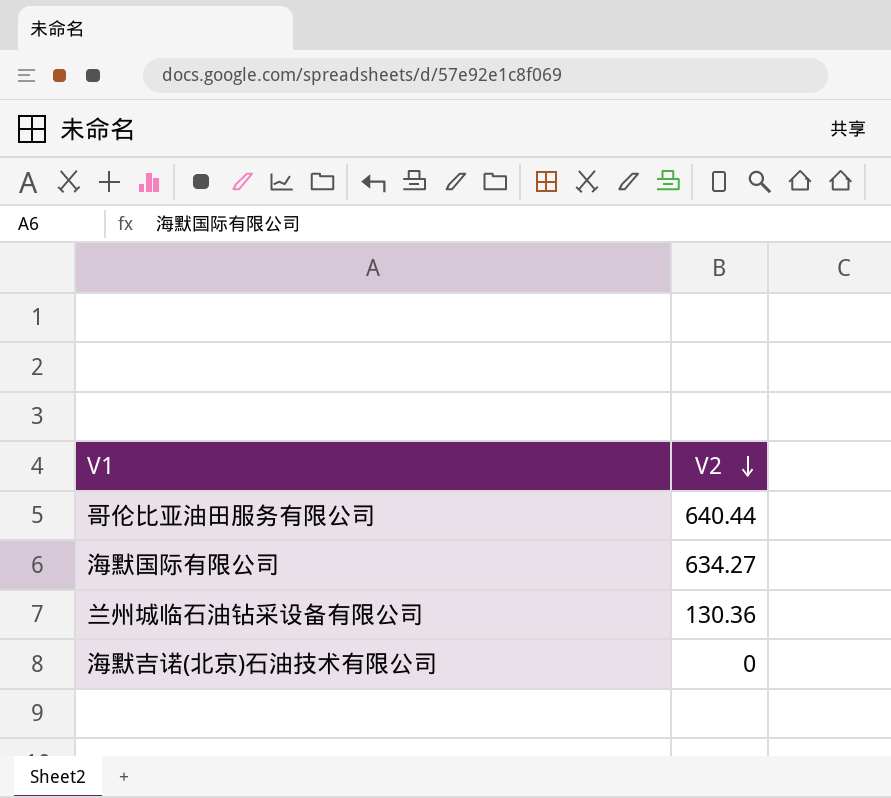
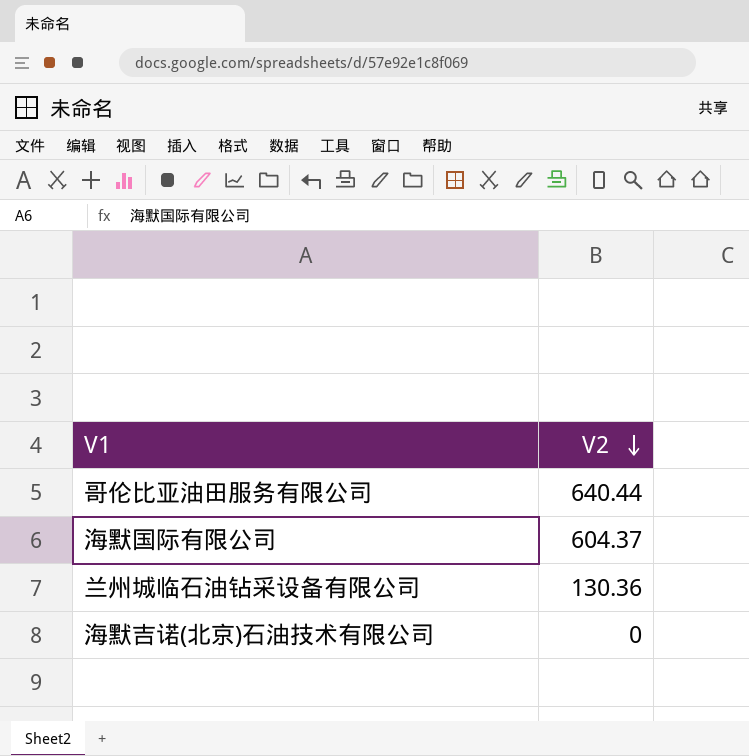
海默国际有限公司 | V2: 634.27 -> 604.37

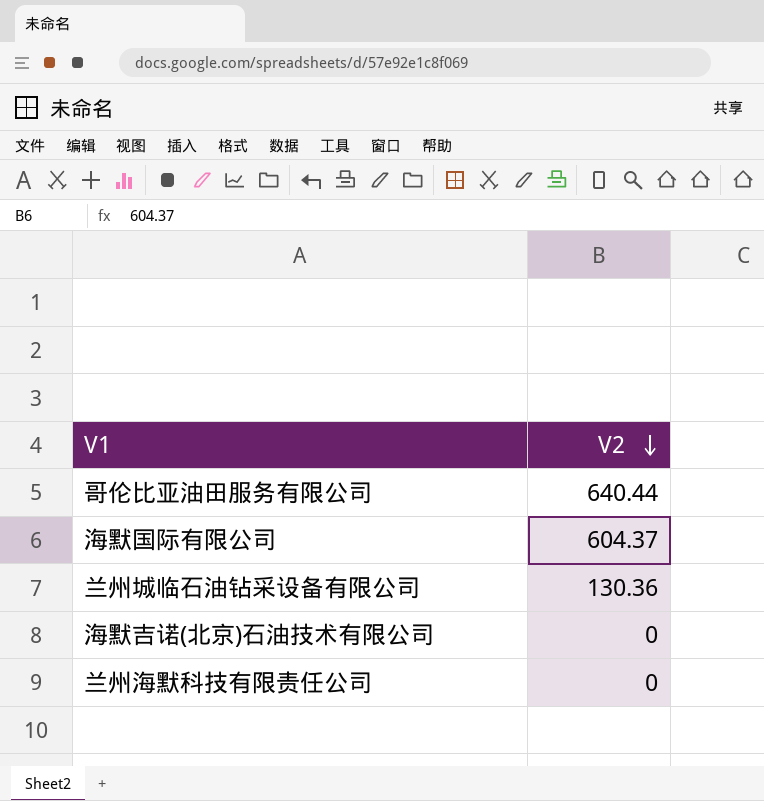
row 兰州海默科技有限责任公司: none -> 0

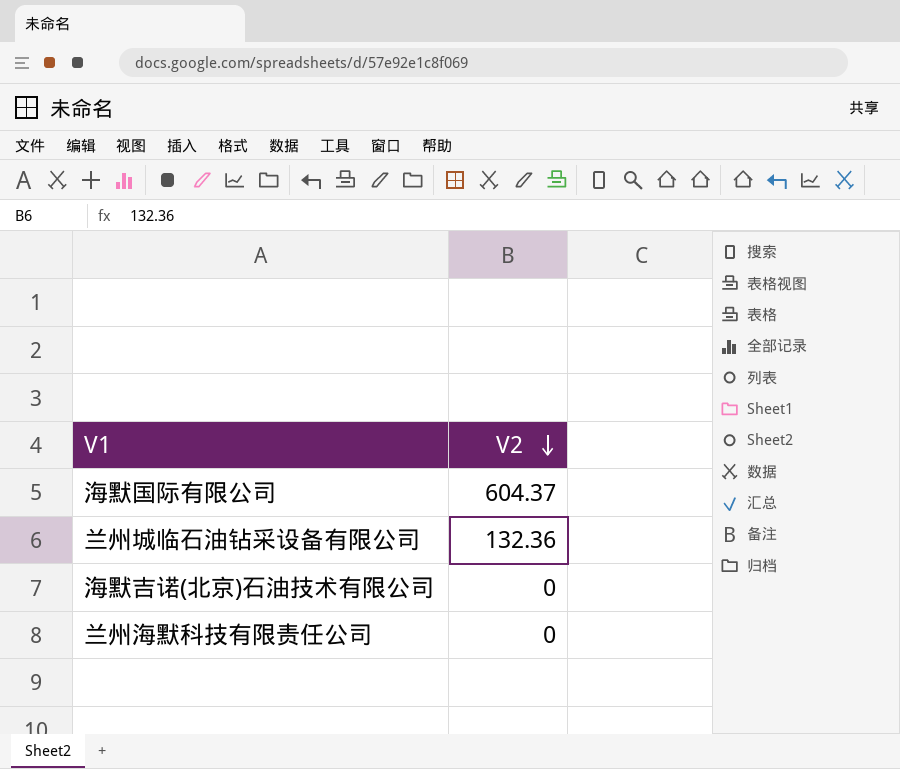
row 哥伦比亚油田服务有限公司: 640.44 -> none
兰州城临石油钻采设备有限公司 | V2: 130.36 -> 132.36

